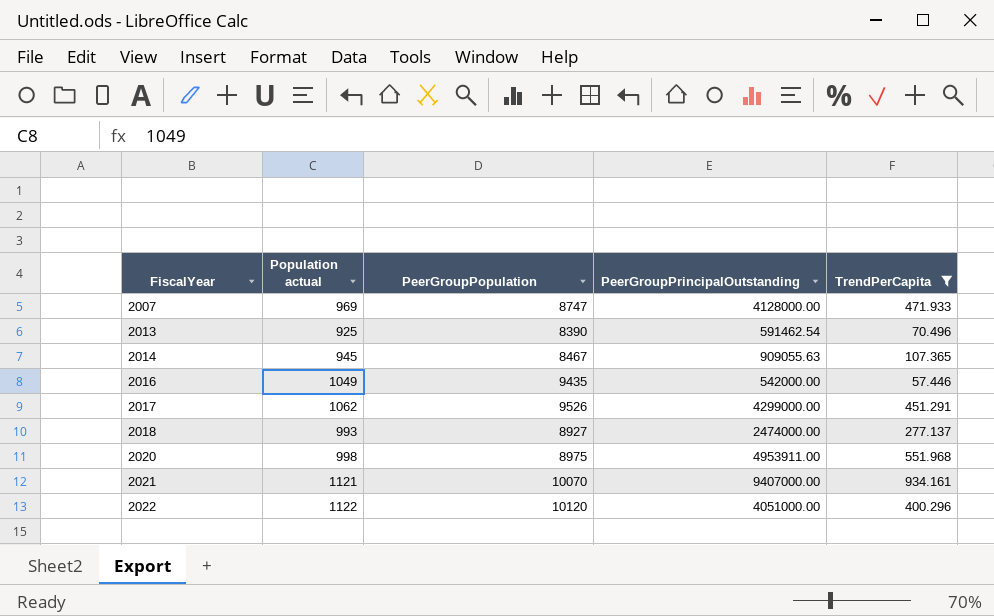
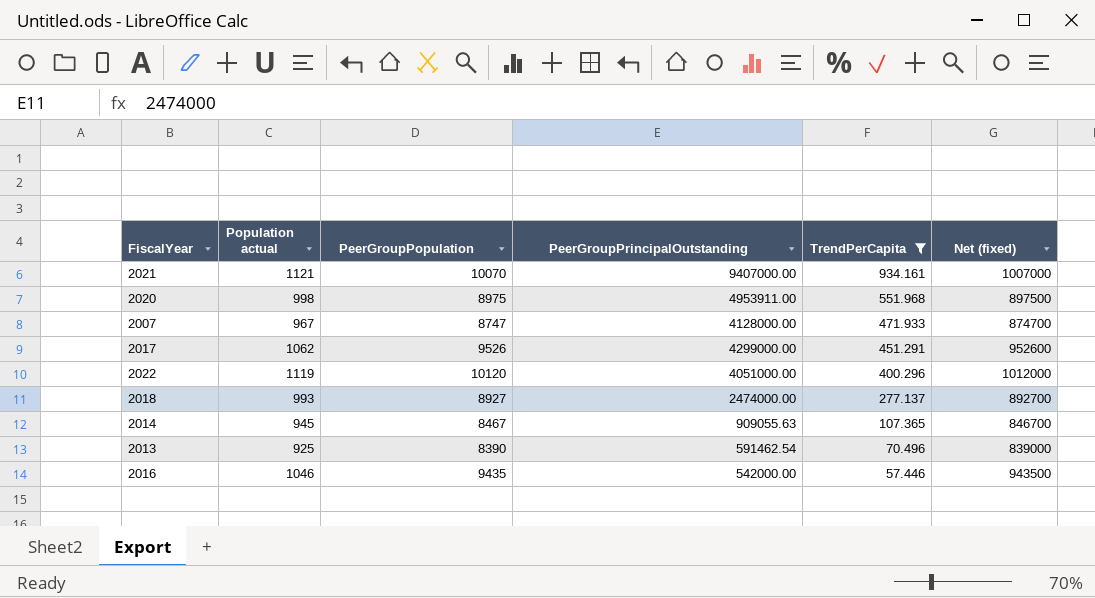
row order: FiscalYear ascending -> TrendPerCapita descending
column Net (fixed) | formula: none -> [PeerGroupPopulation] * 100
2007 | Population actual: 969 -> 967
2022 | Population actual: 1122 -> 1119
2016 | Population actual: 1049 -> 1046

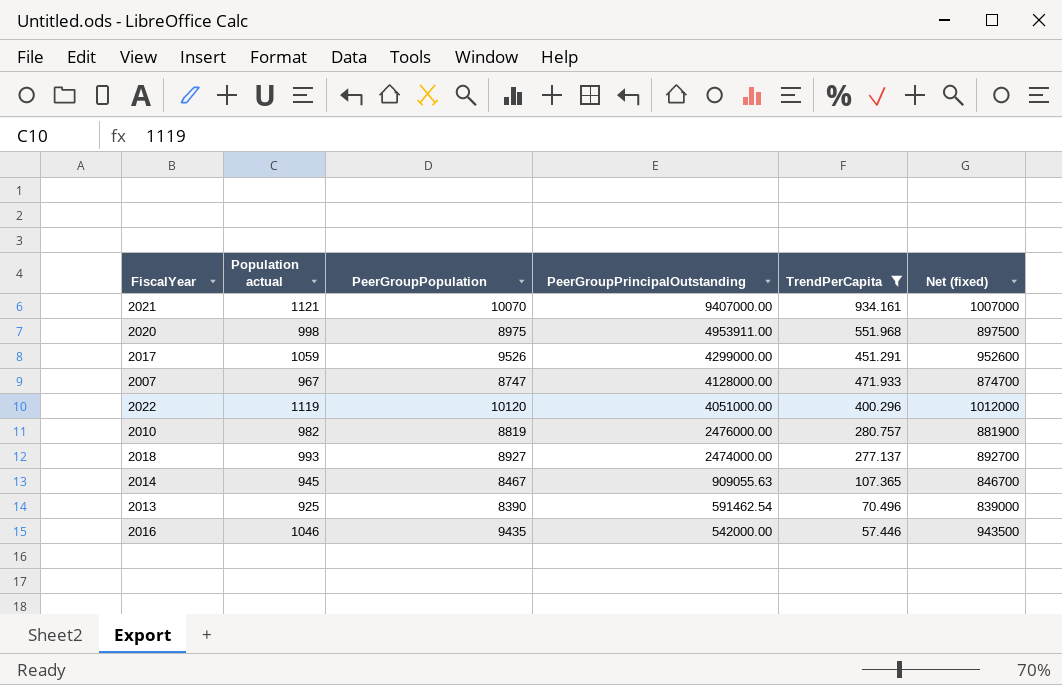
row order: TrendPerCapita descending -> PeerGroupPrincipalOutstanding descending
2017 | Population actual: 1062 -> 1059
row 2010: none -> 982 | 8819 | 2476000.00 | 280.757 | 881900

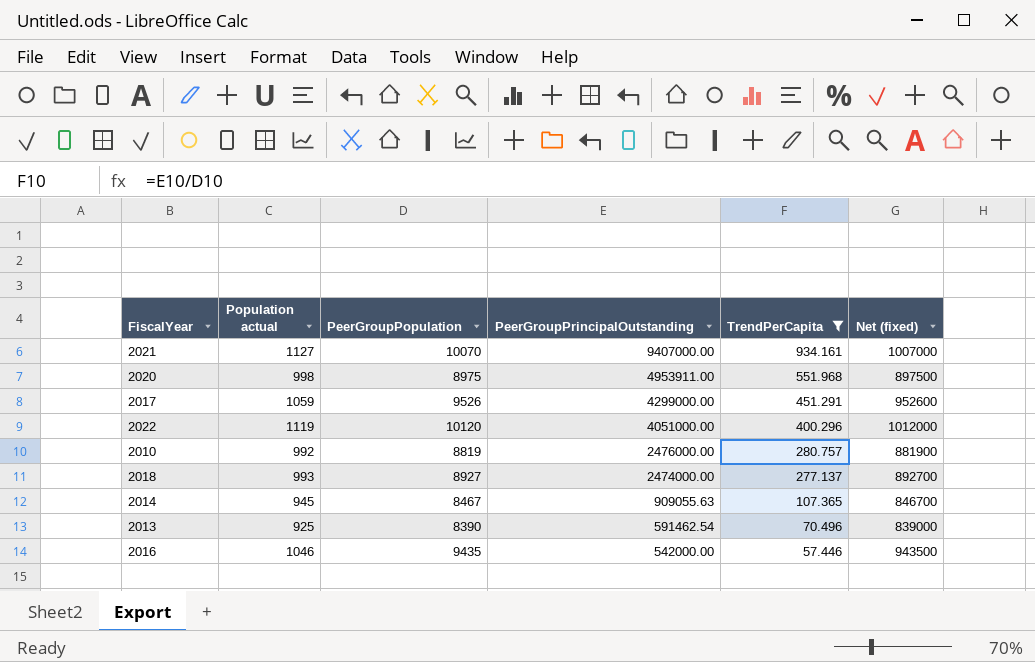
row 2007: 967 | 8747 | 4128000.00 | 471.933 | 874700 -> none
2021 | Population actual: 1121 -> 1127
2010 | Population actual: 982 -> 992

